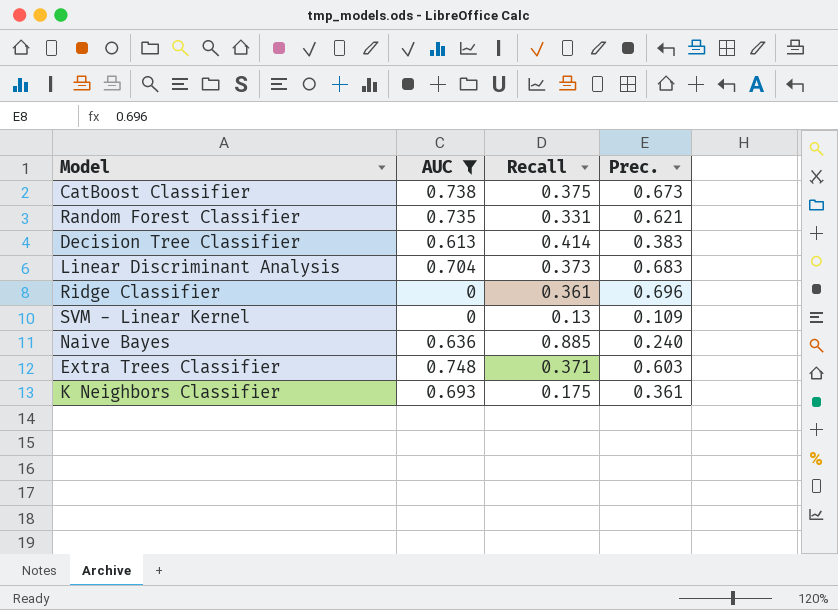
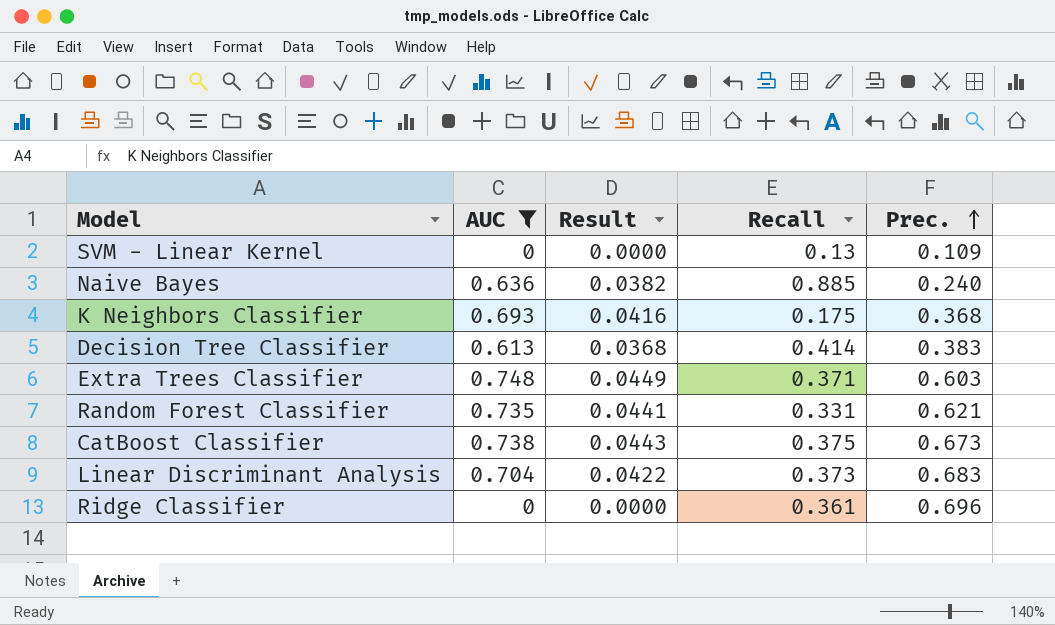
row order: none -> Prec. ascending
column Result | formula: none -> [AUC] * 0.06
K Neighbors Classifier | Prec.: 0.361 -> 0.368

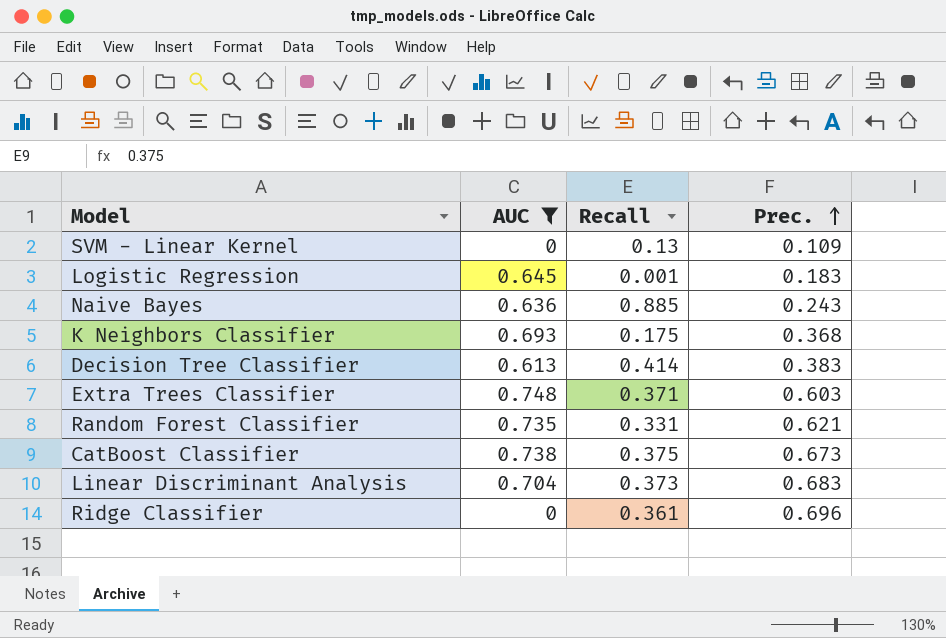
column Result | formula: [AUC] * 0.06 -> none
row Logistic Regression: none -> 0.645 | 0.001 | 0.183
Naive Bayes | Prec.: 0.240 -> 0.243

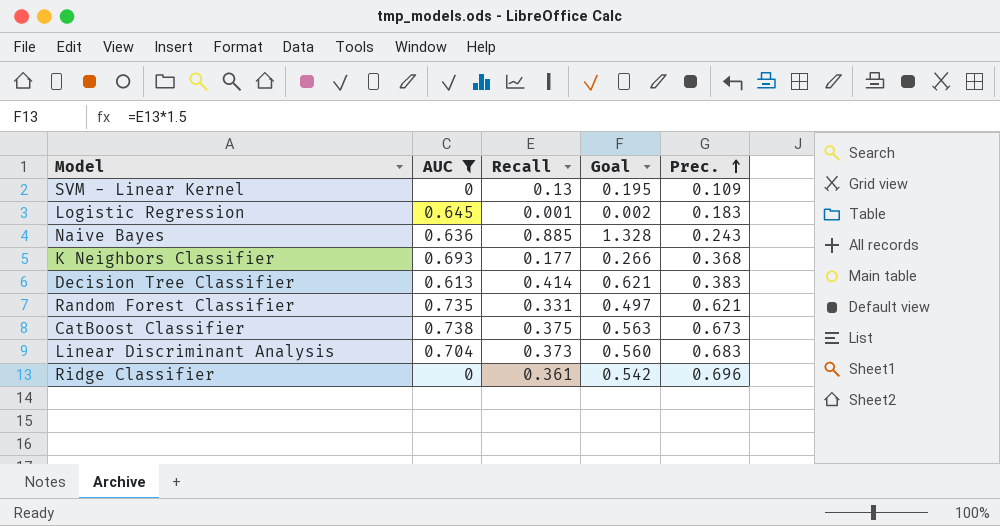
column Goal | formula: none -> [Recall] * 1.5
row Extra Trees Classifier: 0.748 | 0.371 | 0.603 -> none
K Neighbors Classifier | Recall: 0.175 -> 0.177

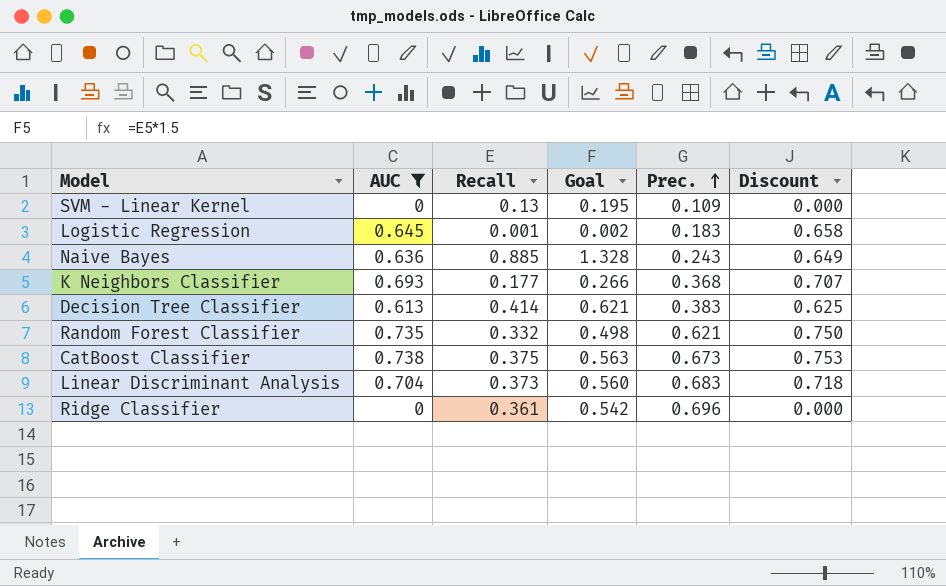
column Discount | formula: none -> [AUC] * 1.02
Random Forest Classifier | Recall: 0.331 -> 0.332
Random Forest Classifier | Goal: 0.497 -> 0.498

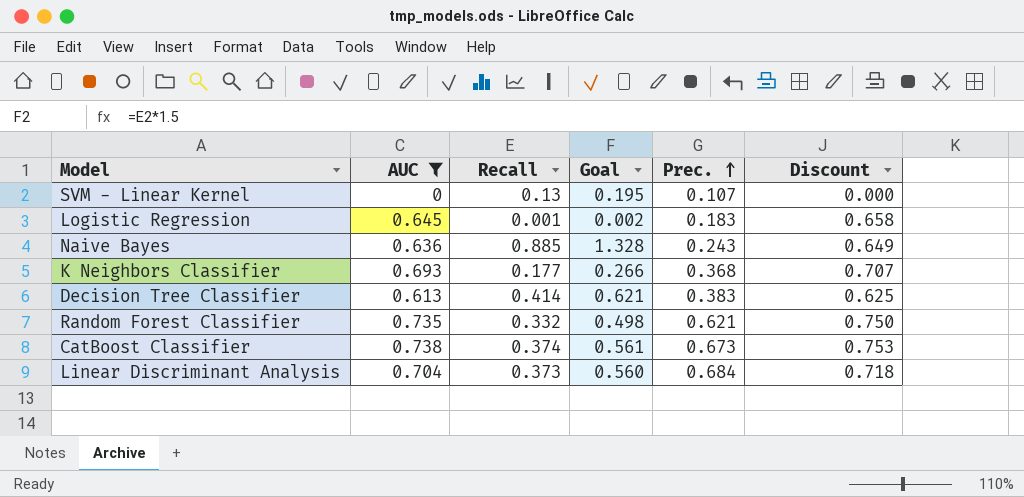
row Ridge Classifier: 0 | 0.361 | 0.542 | 0.696 | 0.000 -> none
SVM - Linear Kernel | Prec.: 0.109 -> 0.107
CatBoost Classifier | Recall: 0.375 -> 0.374
CatBoost Classifier | Goal: 0.563 -> 0.561
Linear Discriminant Analysis | Prec.: 0.683 -> 0.684

